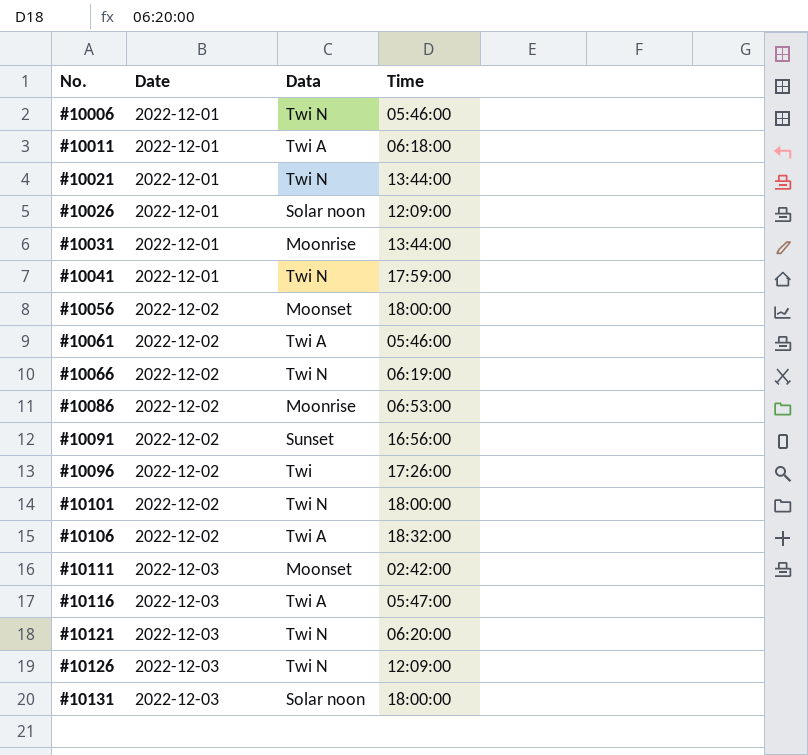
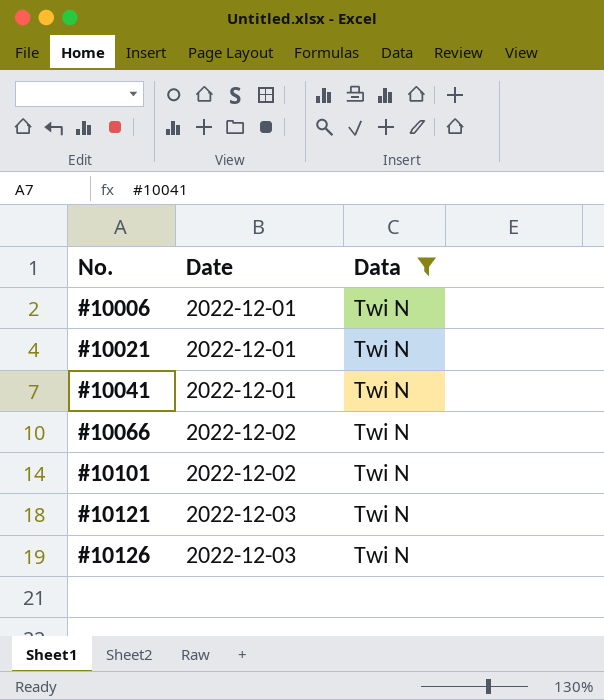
filter: none -> Data = Twi N
column Time | position: 4 -> none

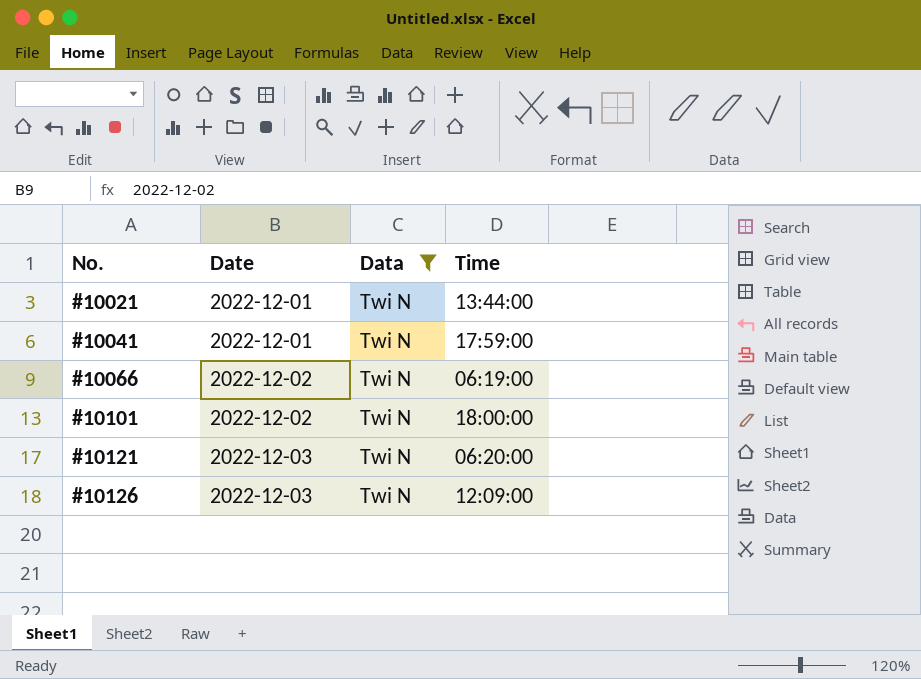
column Time | position: none -> 4
row #10006: 2022-12-01 | Twi N -> none

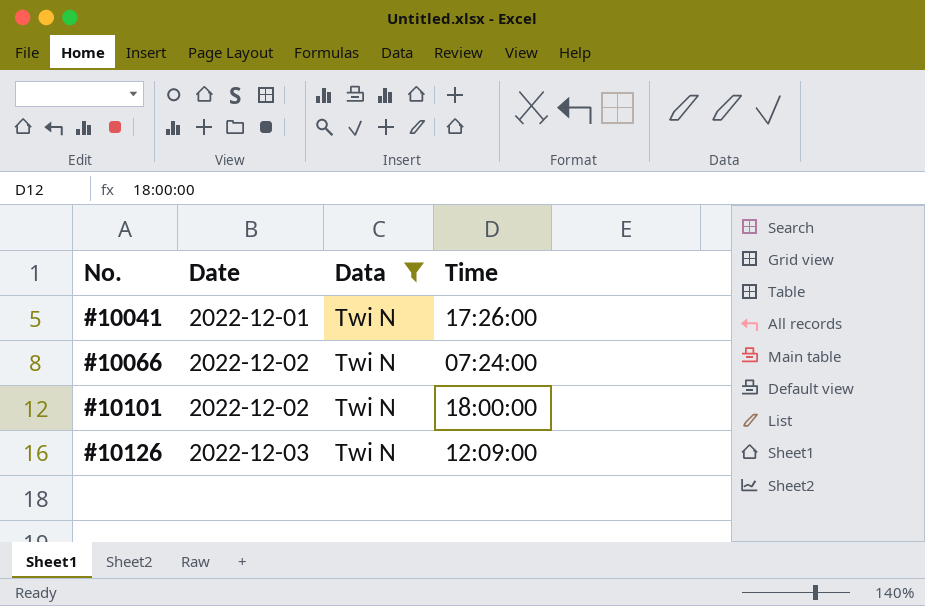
row #10021: 2022-12-01 | Twi N | 13:44:00 -> none
row #10121: 2022-12-03 | Twi N | 06:20:00 -> none
#10041 | Time: 17:59:00 -> 17:26:00
#10066 | Time: 06:19:00 -> 07:24:00

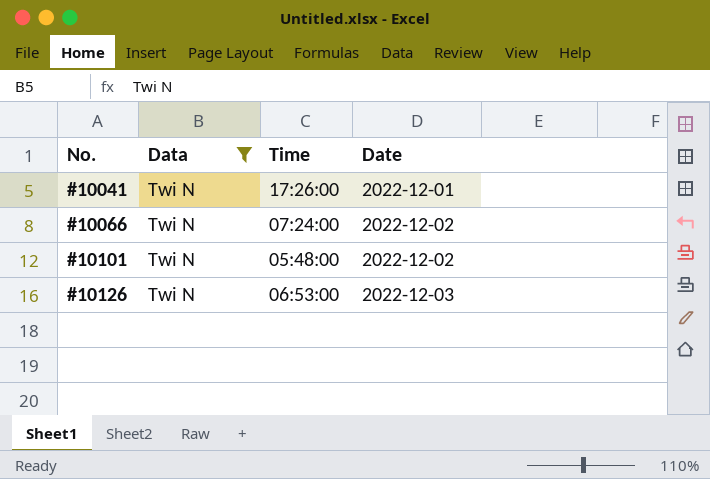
column Date | position: 2 -> 4
#10101 | Time: 18:00:00 -> 05:48:00
#10126 | Time: 12:09:00 -> 06:53:00

